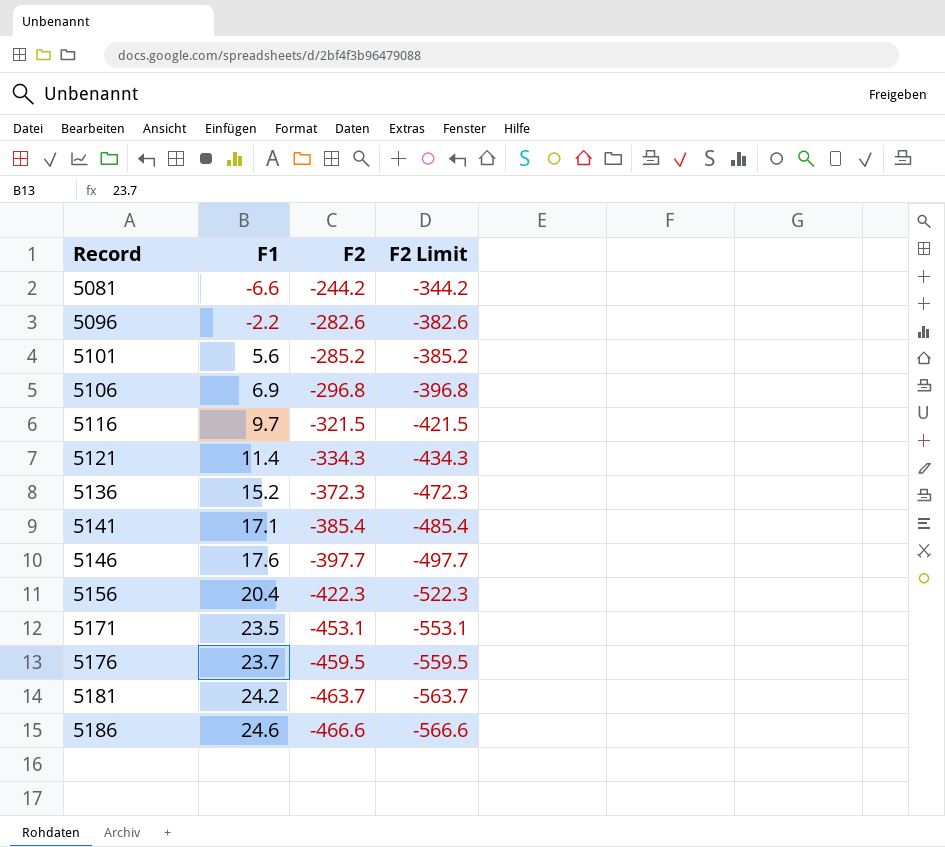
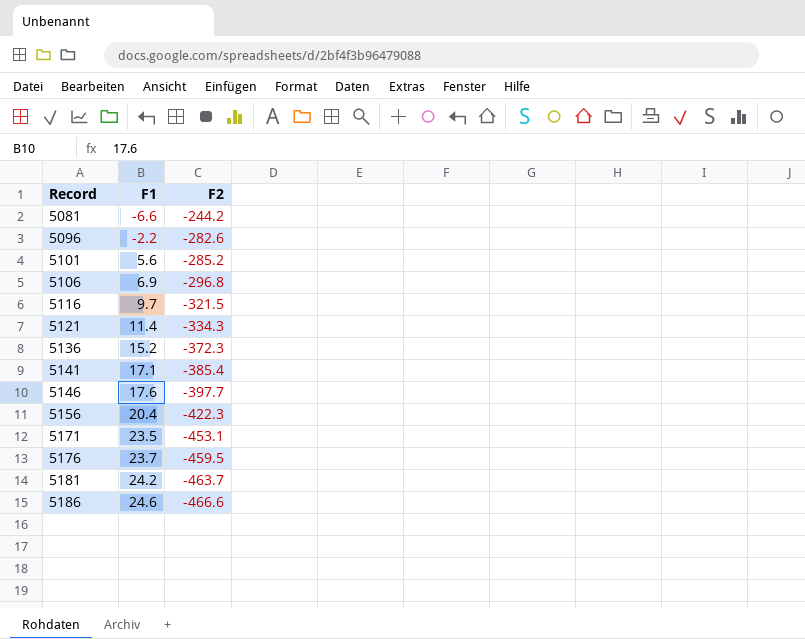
column F2 Limit | formula: [F2] - 100 -> none

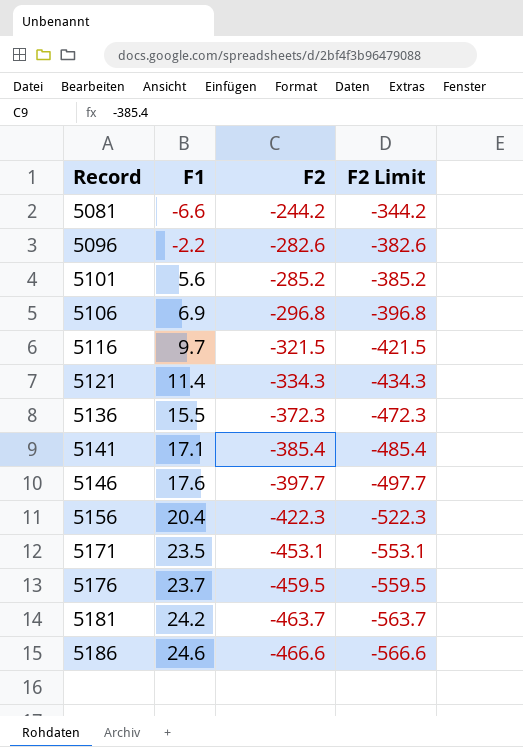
column F2 Limit | formula: none -> [F2] - 100
5136 | F1: 15.2 -> 15.5

